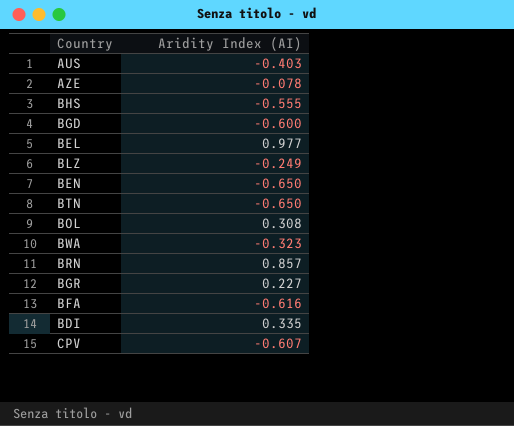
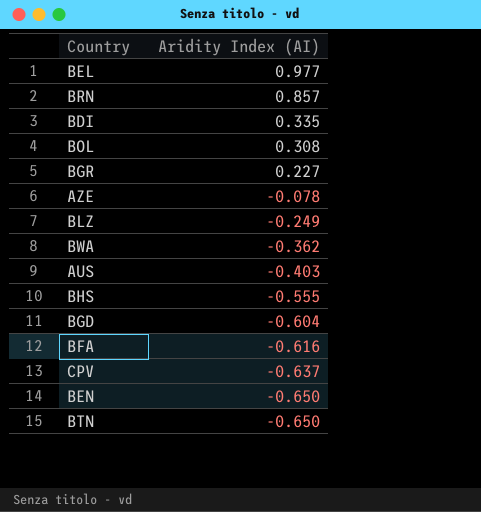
row order: none -> Aridity Index (AI) descending
BWA | Aridity Index (AI): -0.323 -> -0.362
BGD | Aridity Index (AI): -0.600 -> -0.604
CPV | Aridity Index (AI): -0.607 -> -0.637

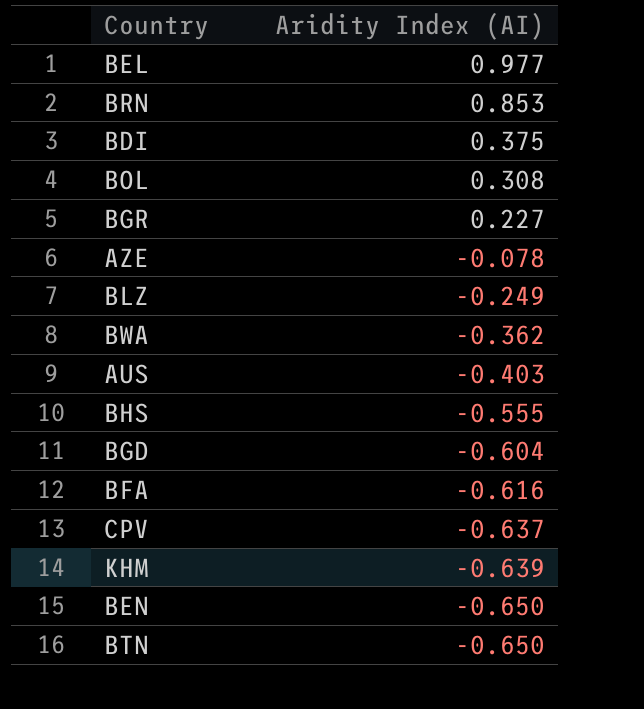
BRN | Aridity Index (AI): 0.857 -> 0.853
BDI | Aridity Index (AI): 0.335 -> 0.375
row KHM: none -> -0.639

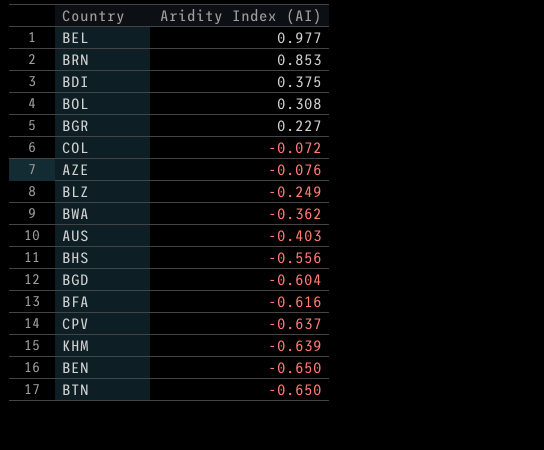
row COL: none -> -0.072
AZE | Aridity Index (AI): -0.078 -> -0.076
BHS | Aridity Index (AI): -0.555 -> -0.556

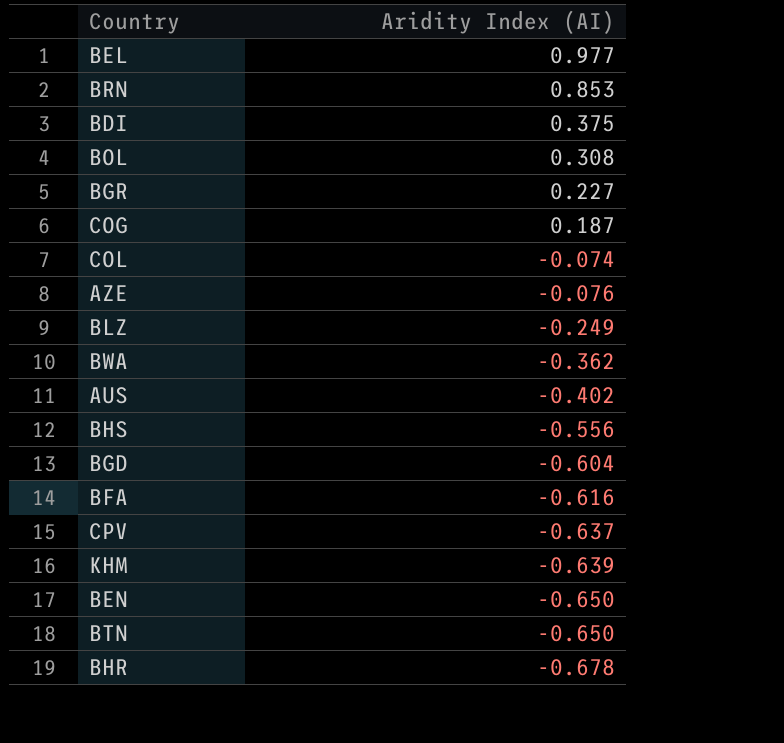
row COG: none -> 0.187
COL | Aridity Index (AI): -0.072 -> -0.074
AUS | Aridity Index (AI): -0.403 -> -0.402
row BHR: none -> -0.678

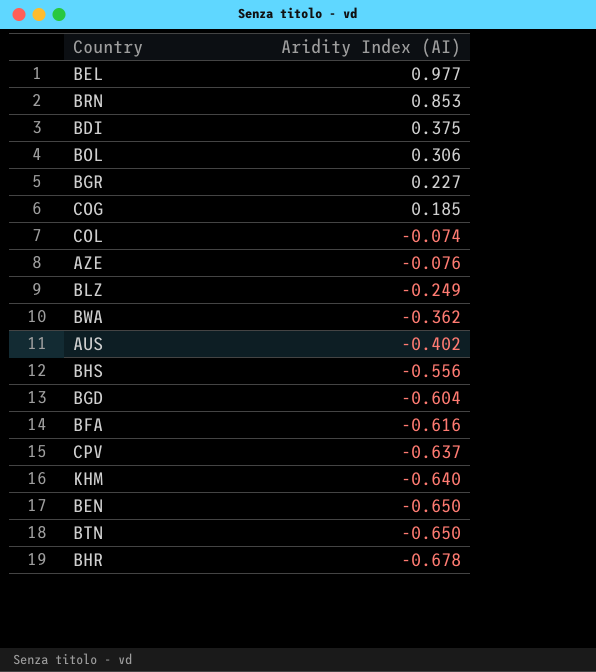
BOL | Aridity Index (AI): 0.308 -> 0.306
COG | Aridity Index (AI): 0.187 -> 0.185
KHM | Aridity Index (AI): -0.639 -> -0.640

